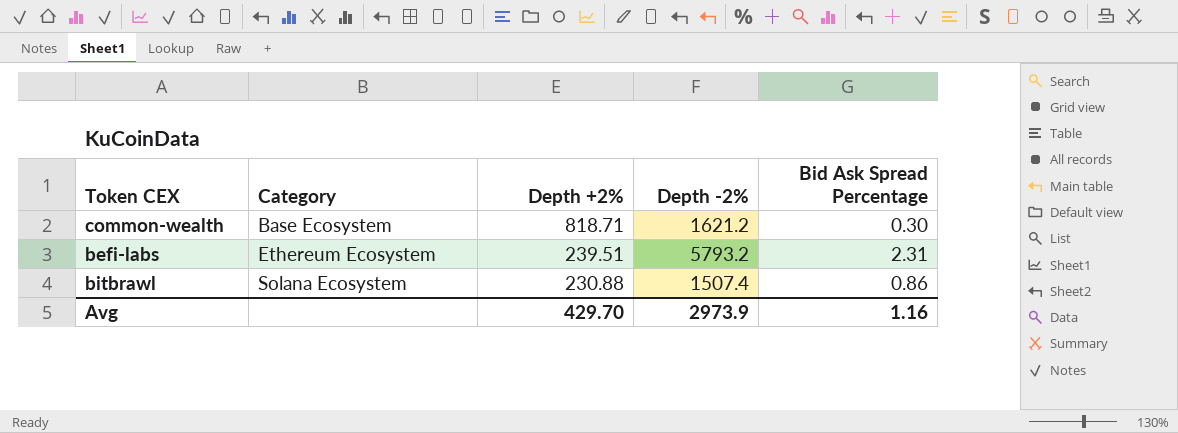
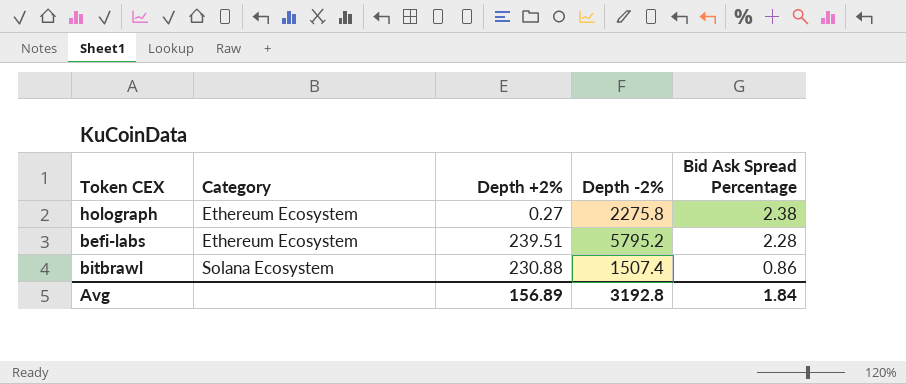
row common-wealth: Base Ecosystem | 818.71 | 1621.2 | 0.30 -> none
row holograph: none -> Ethereum Ecosystem | 0.27 | 2275.8 | 2.38
befi-labs | Depth -2%: 5793.2 -> 5795.2
befi-labs | Bid Ask Spread Percentage: 2.31 -> 2.28
Avg | Depth +2%: 429.70 -> 156.89
Avg | Depth -2%: 2973.9 -> 3192.8
Avg | Bid Ask Spread Percentage: 1.16 -> 1.84

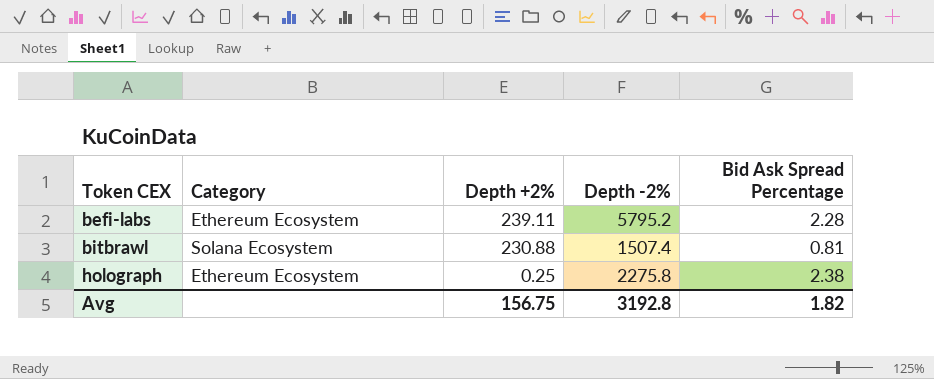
row order: Category ascending -> Token CEX ascending
befi-labs | Depth +2%: 239.51 -> 239.11
bitbrawl | Bid Ask Spread Percentage: 0.86 -> 0.81
holograph | Depth +2%: 0.27 -> 0.25
Avg | Depth +2%: 156.89 -> 156.75
Avg | Bid Ask Spread Percentage: 1.84 -> 1.82

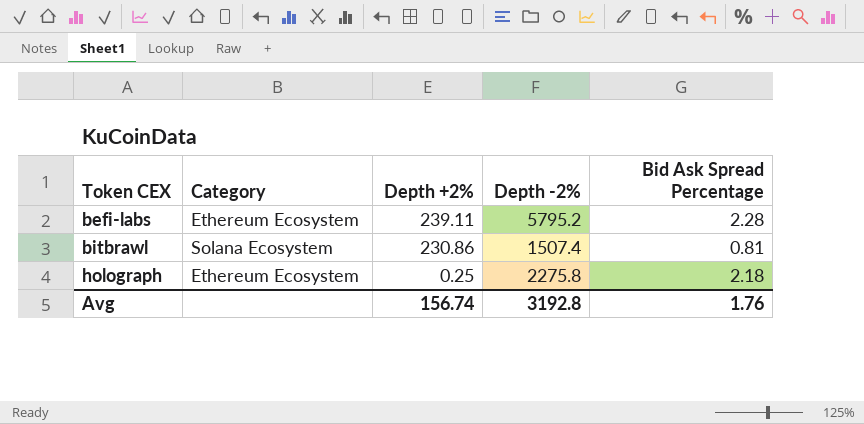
bitbrawl | Depth +2%: 230.88 -> 230.86
holograph | Bid Ask Spread Percentage: 2.38 -> 2.18
Avg | Depth +2%: 156.75 -> 156.74
Avg | Bid Ask Spread Percentage: 1.82 -> 1.76

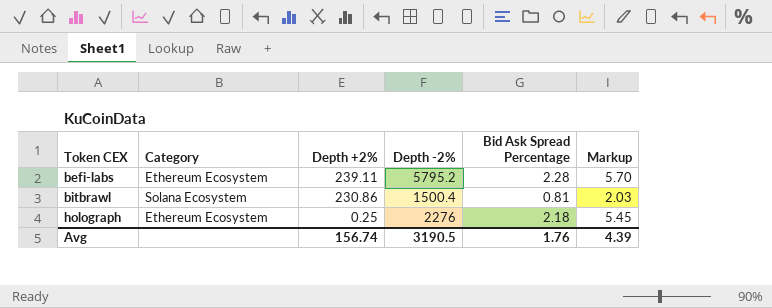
column Markup | formula: none -> [Bid Ask Spread Percentage] * 2.5
bitbrawl | Depth -2%: 1507.4 -> 1500.4
holograph | Depth -2%: 2275.8 -> 2276
Avg | Depth -2%: 3192.8 -> 3190.5

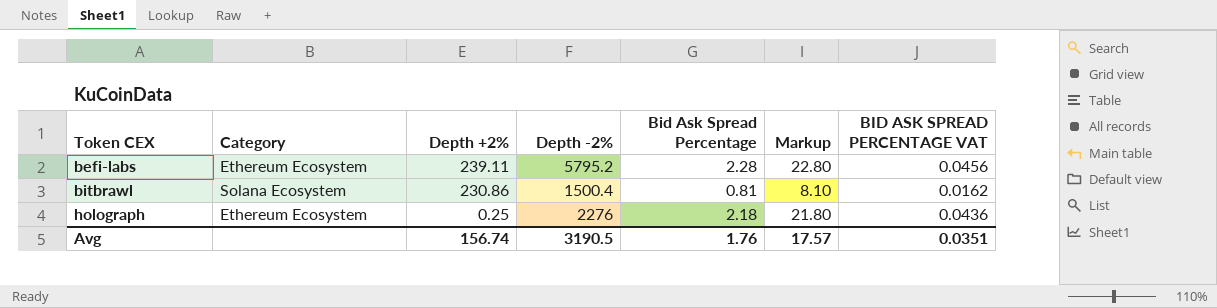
column Markup | formula: [Bid Ask Spread Percentage] * 2.5 -> [Bid Ask Spread Percentage] * 10
column BID ASK SPREAD PERCENTAGE VAT | formula: none -> [Bid Ask Spread Percentage] * 0.02
Avg | Markup: 4.39 -> 17.57

